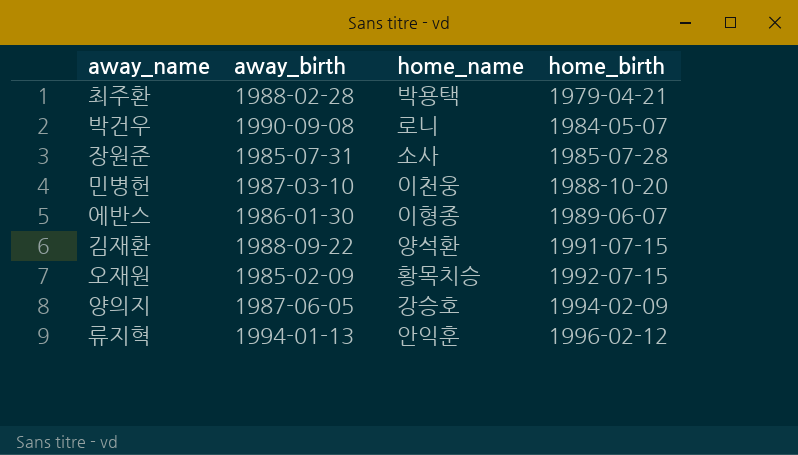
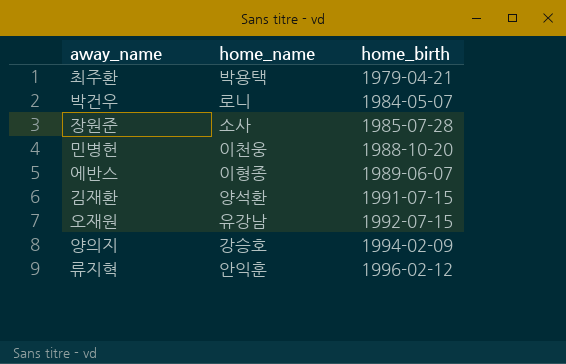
column away_birth | position: 2 -> none
오재원 | home_name: 황목치승 -> 유강남

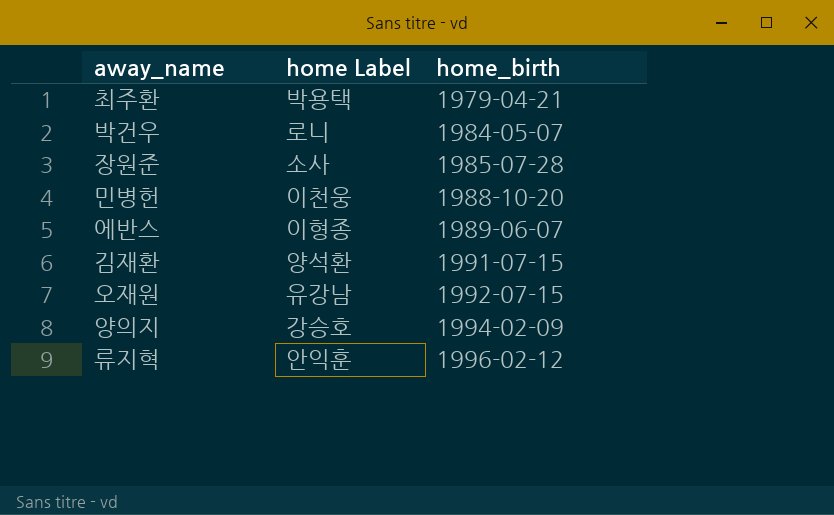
column name: home_name -> home Label

